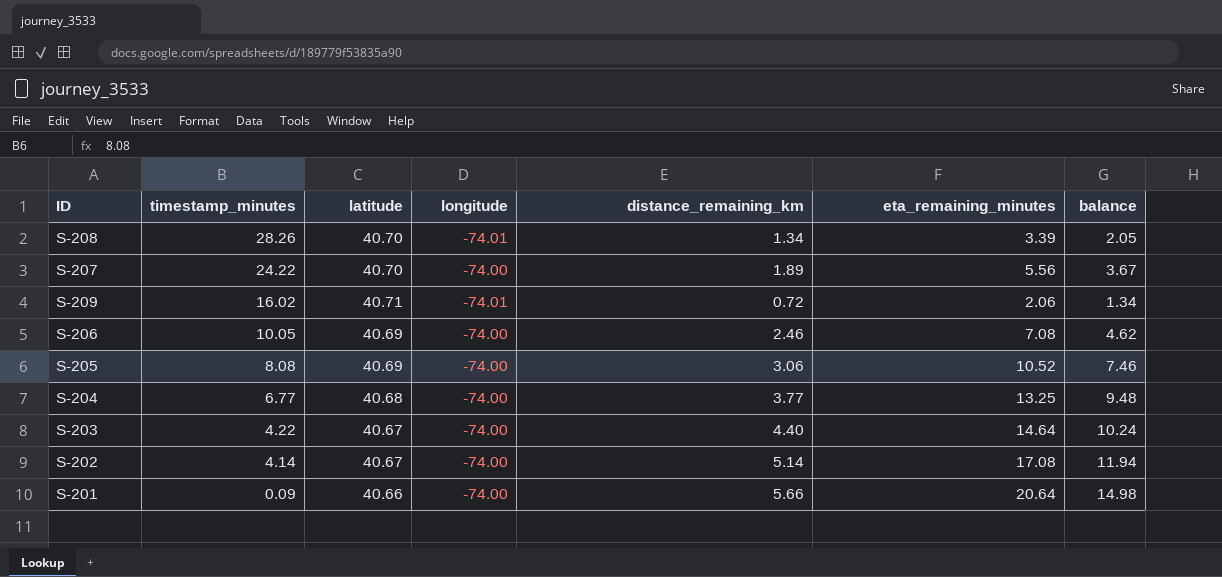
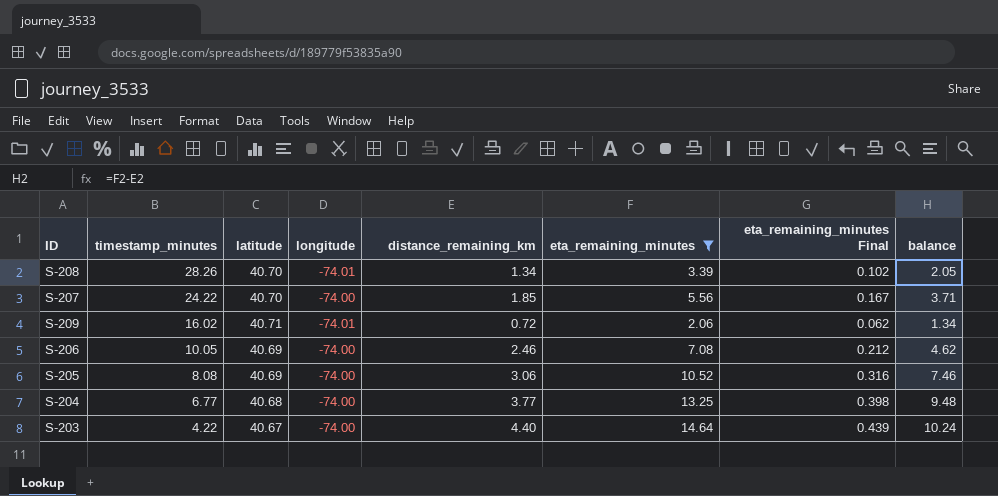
filter: none -> eta_remaining_minutes <= 14.64
column eta_remaining_minutes Final | formula: none -> [eta_remaining_minutes] * 0.03
S-207 | distance_remaining_km: 1.89 -> 1.85
S-207 | balance: 3.67 -> 3.71

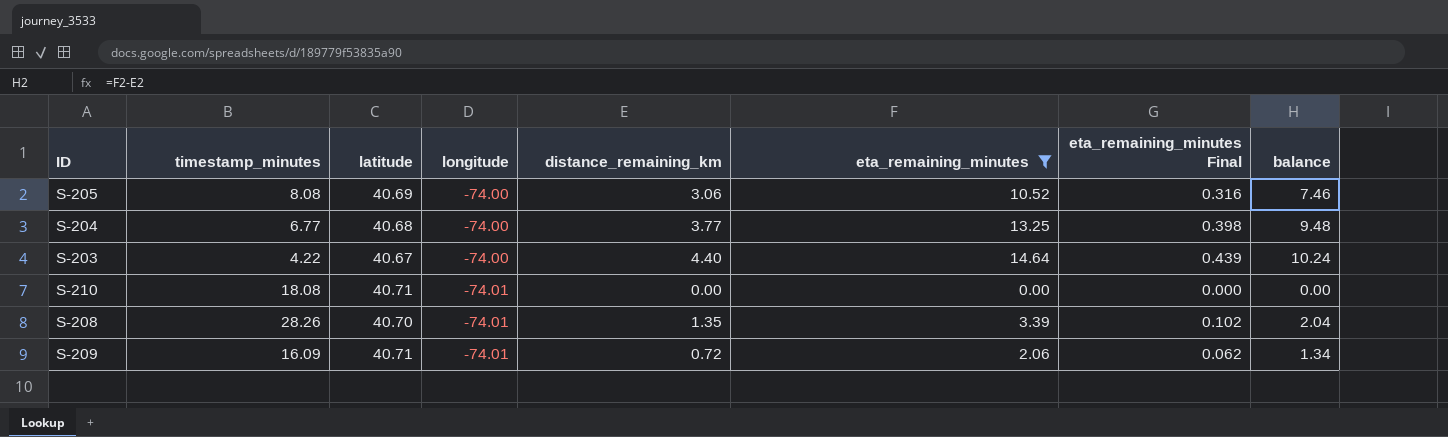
row order: timestamp_minutes descending -> longitude descending
row S-207: 24.22 | 40.70 | -74.00 | 1.85 | 5.56 | 0.167 | 3.71 -> none
row S-206: 10.05 | 40.69 | -74.00 | 2.46 | 7.08 | 0.212 | 4.62 -> none
row S-210: none -> 18.08 | 40.71 | -74.01 | 0.00 | 0.00 | 0.000 | 0.00
S-208 | distance_remaining_km: 1.34 -> 1.35
S-208 | balance: 2.05 -> 2.04
S-209 | timestamp_minutes: 16.02 -> 16.09

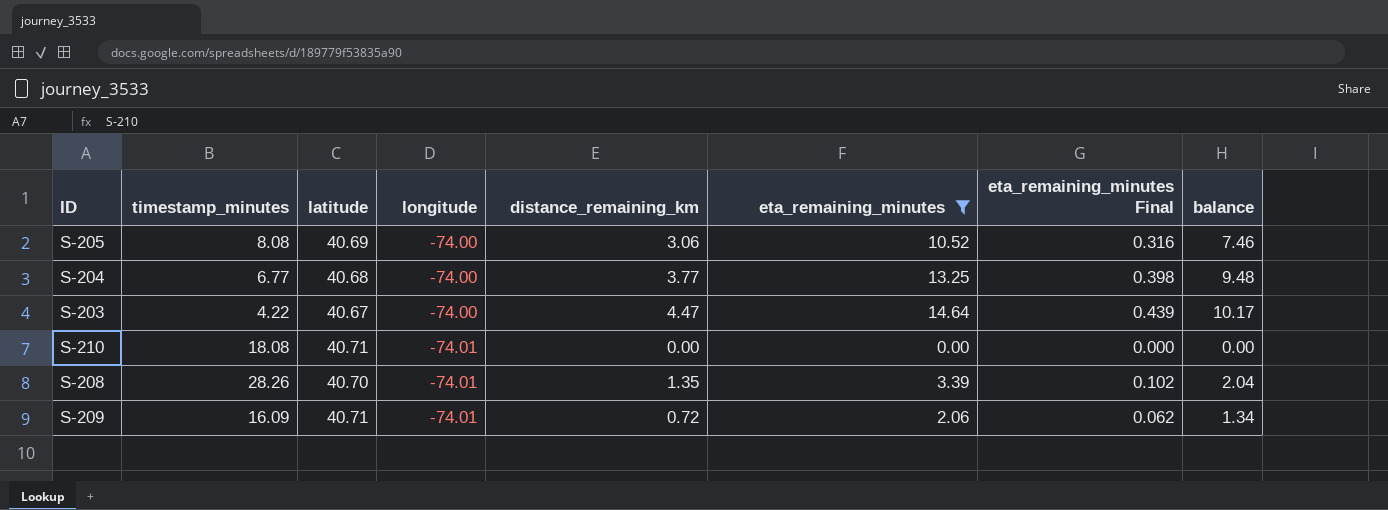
S-203 | distance_remaining_km: 4.40 -> 4.47
S-203 | balance: 10.24 -> 10.17

